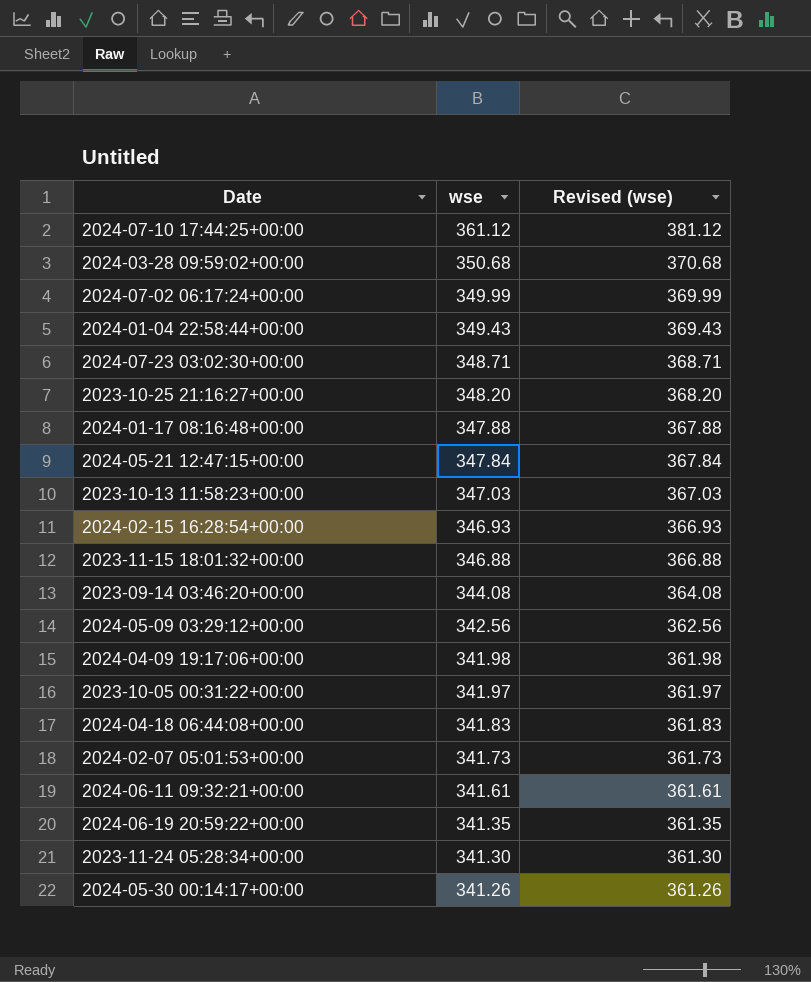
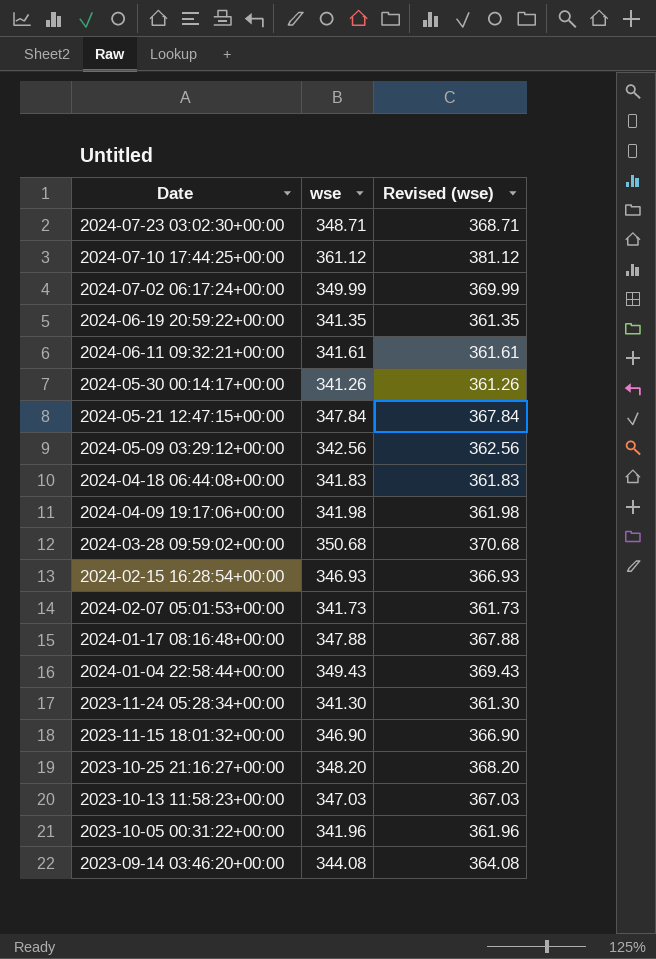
row order: wse descending -> Date descending
2023-11-15 18:01:32+00:00 | wse: 346.88 -> 346.90
2023-11-15 18:01:32+00:00 | Revised (wse): 366.88 -> 366.90
2023-10-05 00:31:22+00:00 | wse: 341.97 -> 341.96
2023-10-05 00:31:22+00:00 | Revised (wse): 361.97 -> 361.96

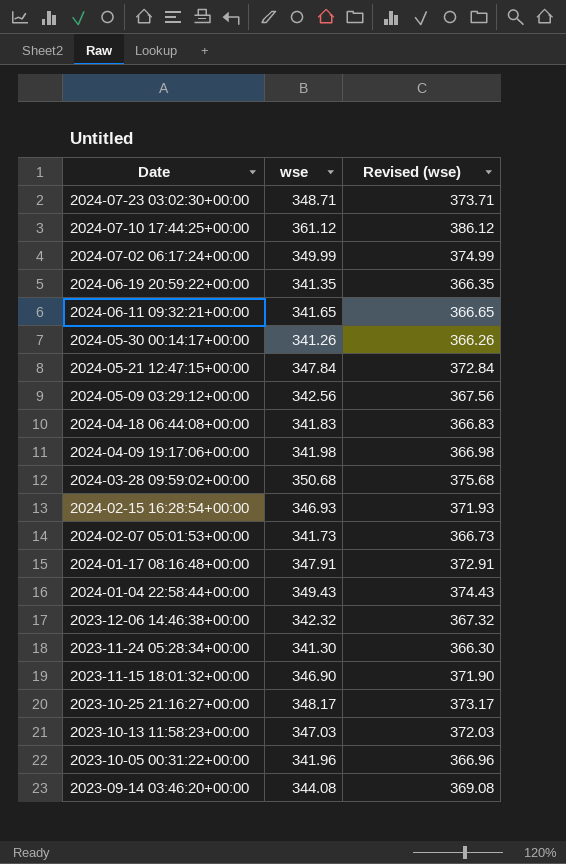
column Revised (wse) | formula: [wse] + 20 -> [wse] + 25
2024-06-11 09:32:21+00:00 | wse: 341.61 -> 341.65
2024-01-17 08:16:48+00:00 | wse: 347.88 -> 347.91
row 2023-12-06 14:46:38+00:00: none -> 342.32 | 367.32
2023-10-25 21:16:27+00:00 | wse: 348.20 -> 348.17

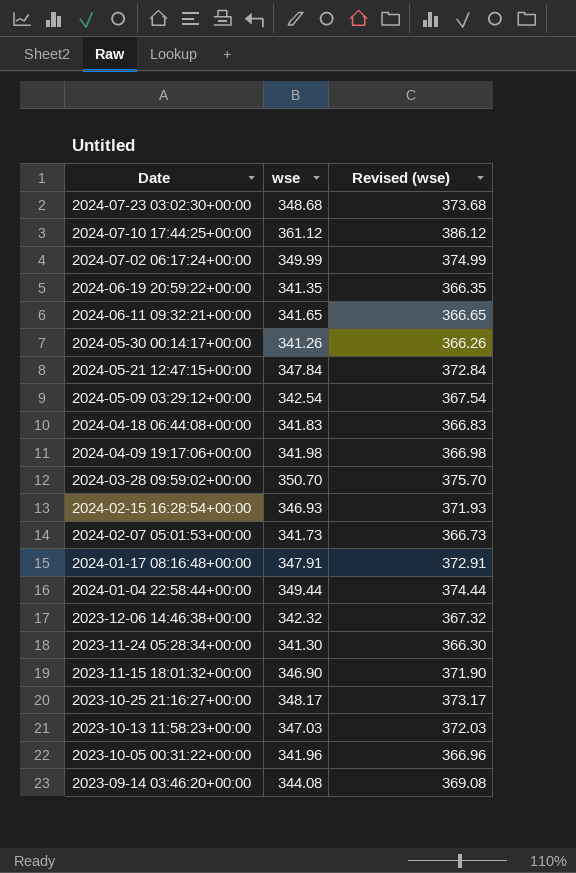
2024-07-23 03:02:30+00:00 | wse: 348.71 -> 348.68
2024-07-23 03:02:30+00:00 | Revised (wse): 373.71 -> 373.68
2024-05-09 03:29:12+00:00 | wse: 342.56 -> 342.54
2024-05-09 03:29:12+00:00 | Revised (wse): 367.56 -> 367.54
2024-03-28 09:59:02+00:00 | wse: 350.68 -> 350.70
2024-03-28 09:59:02+00:00 | Revised (wse): 375.68 -> 375.70
2024-01-04 22:58:44+00:00 | wse: 349.43 -> 349.44
2024-01-04 22:58:44+00:00 | Revised (wse): 374.43 -> 374.44

